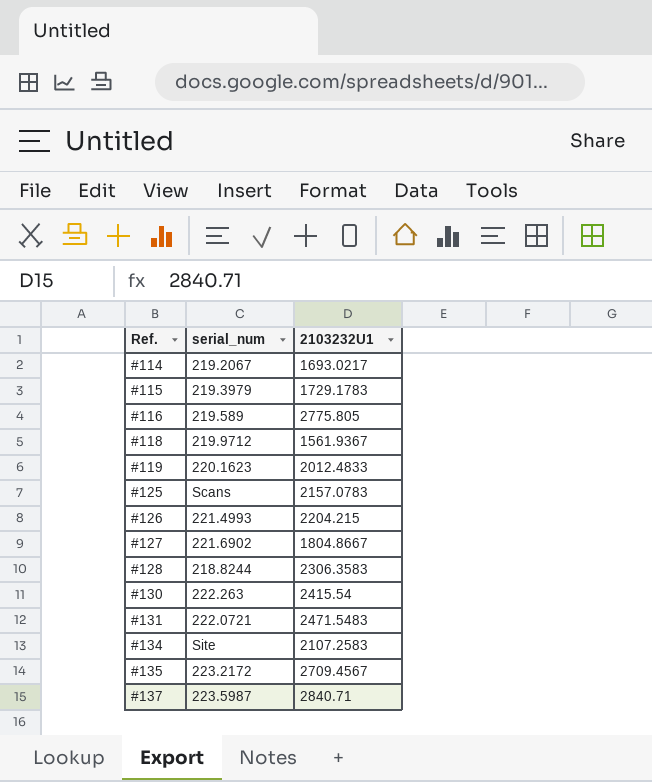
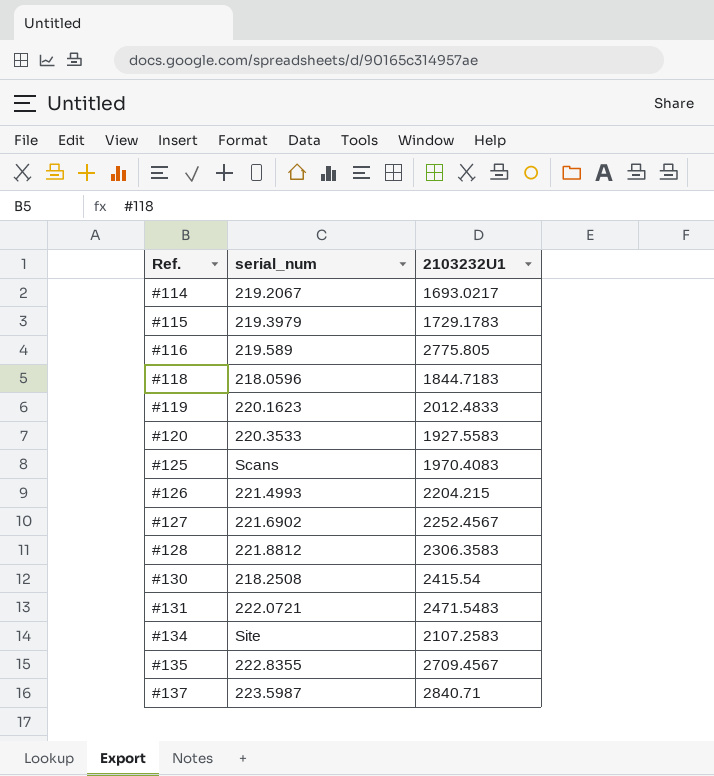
#118 | serial_num: 219.9712 -> 218.0596
#118 | 2103232U1: 1561.9367 -> 1844.7183
row #120: none -> 220.3533 | 1927.5583
#125 | 2103232U1: 2157.0783 -> 1970.4083
#127 | 2103232U1: 1804.8667 -> 2252.4567
#128 | serial_num: 218.8244 -> 221.8812
#130 | serial_num: 222.263 -> 218.2508
#135 | serial_num: 223.2172 -> 222.8355

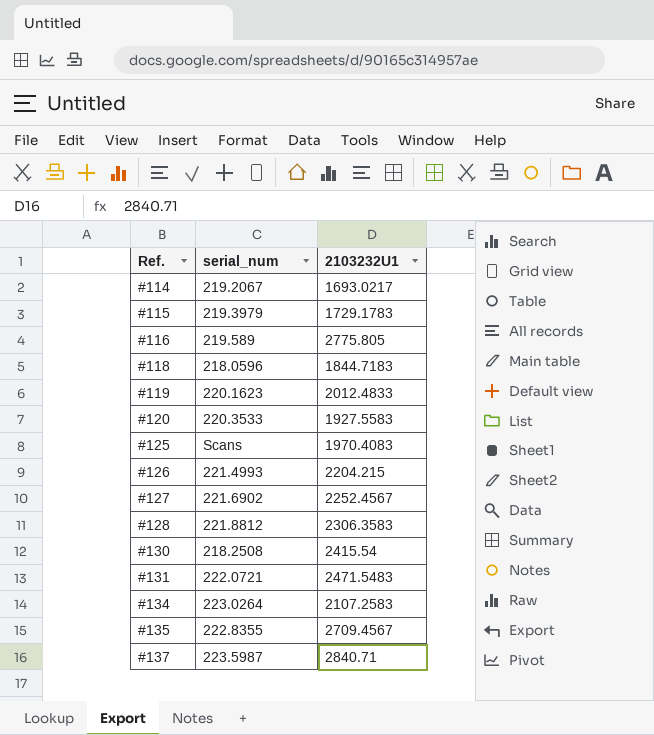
#134 | serial_num: Site -> 223.0264

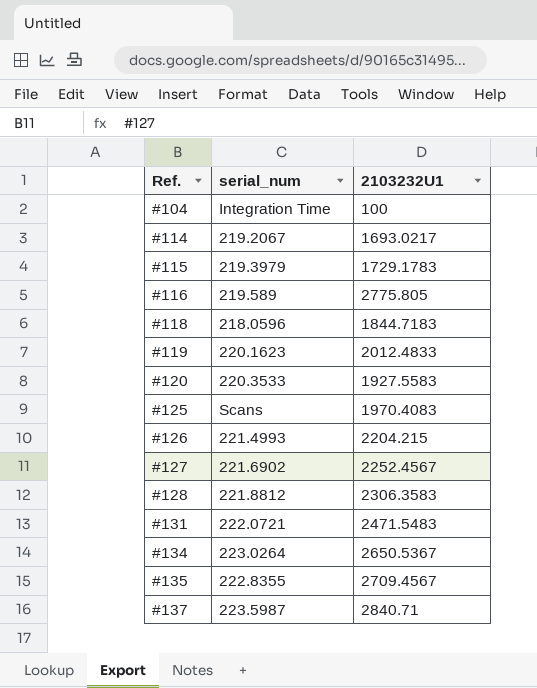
row #130: 218.2508 | 2415.54 -> none
row #104: none -> Integration Time | 100
#134 | 2103232U1: 2107.2583 -> 2650.5367

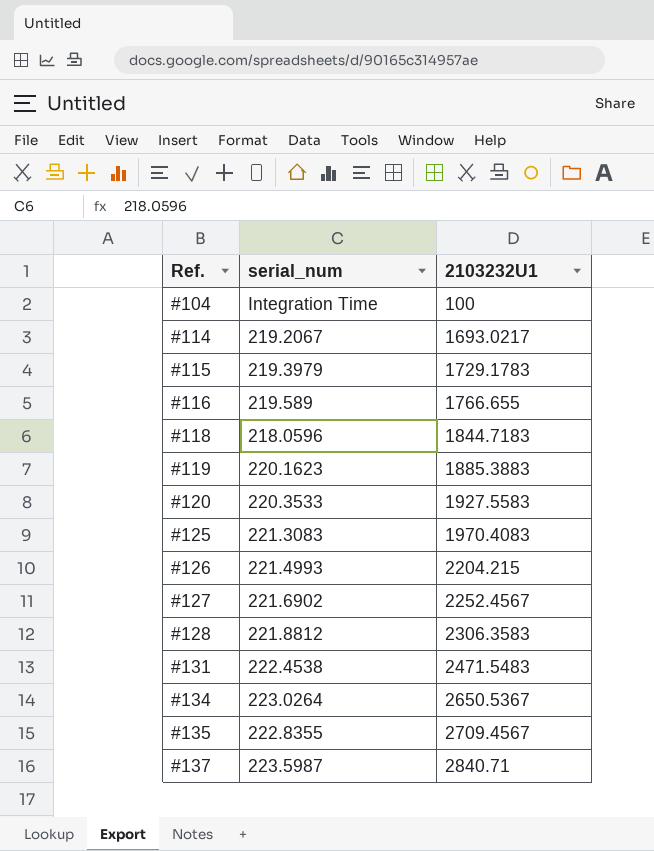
#116 | 2103232U1: 2775.805 -> 1766.655
#119 | 2103232U1: 2012.4833 -> 1885.3883
#125 | serial_num: Scans -> 221.3083
#131 | serial_num: 222.0721 -> 222.4538

